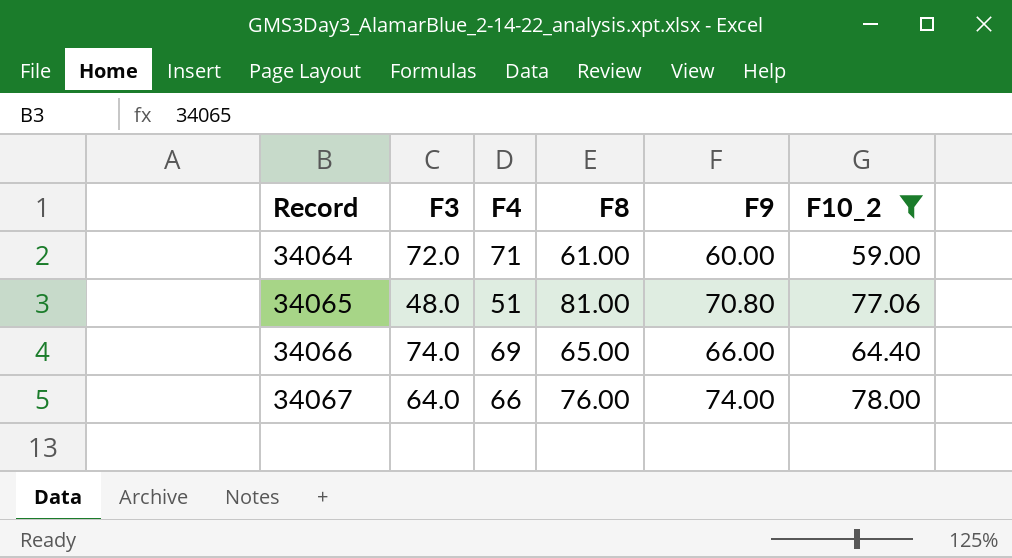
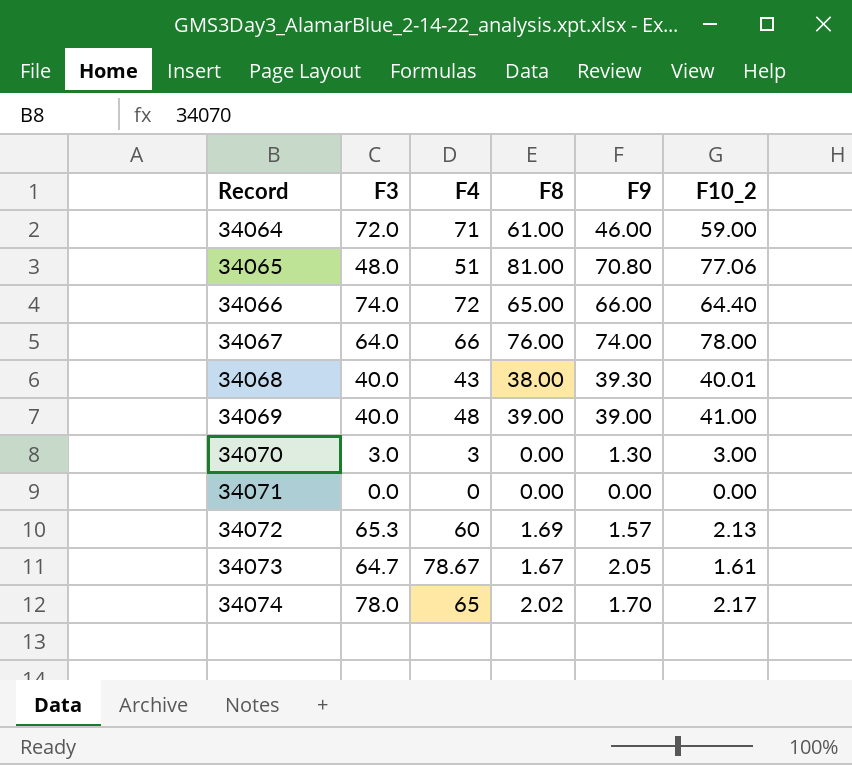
filter: F10_2 >= 59.00 -> none
34064 | F9: 60.00 -> 46.00
34066 | F4: 69 -> 72

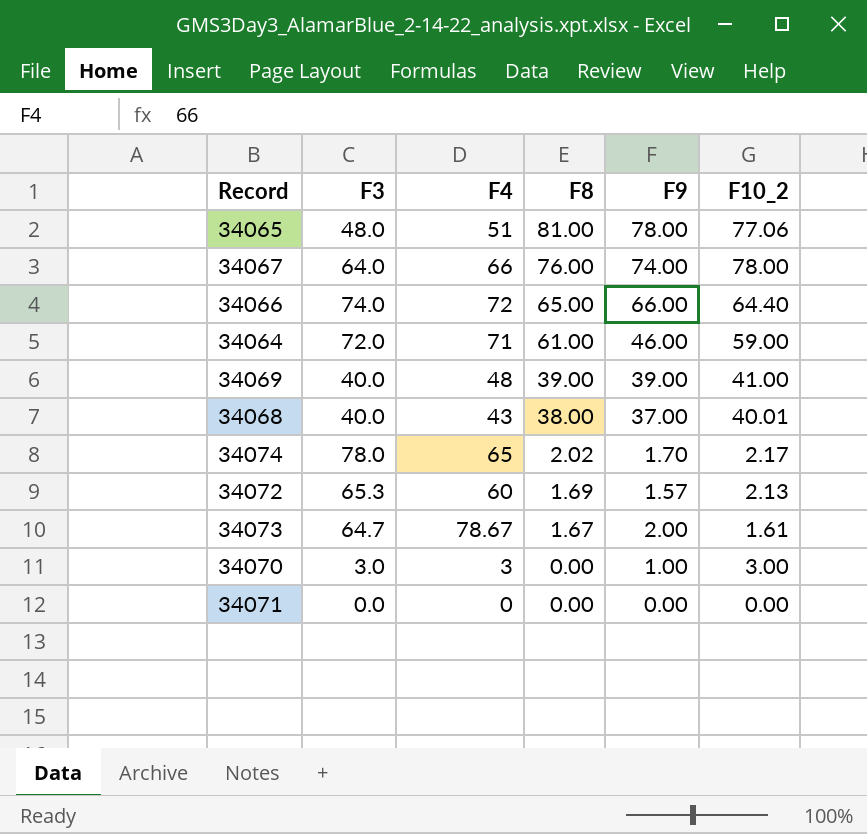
row order: Record ascending -> F8 descending
34065 | F9: 70.80 -> 78.00
34068 | F9: 39.30 -> 37.00
34073 | F9: 2.05 -> 2.00
34070 | F9: 1.30 -> 1.00

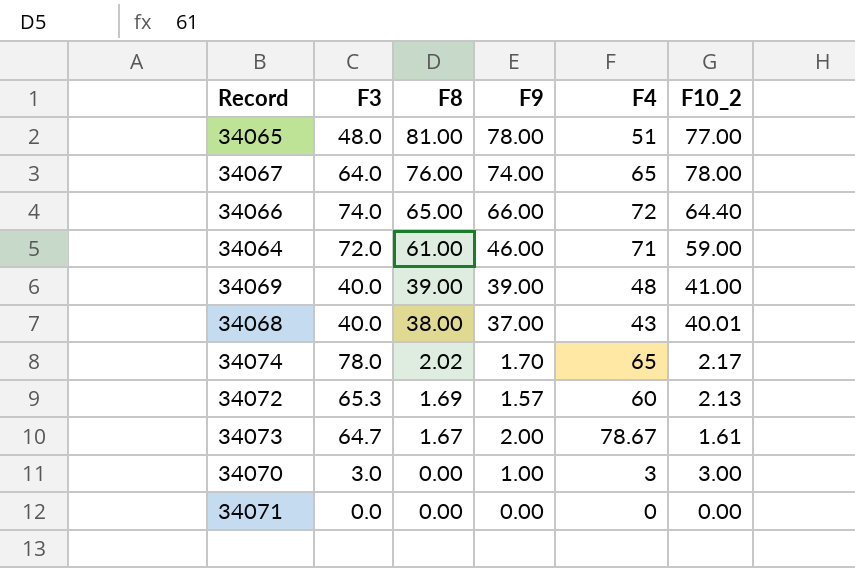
column F4 | position: 3 -> 5
34065 | F10_2: 77.06 -> 77.00
34067 | F4: 66 -> 65

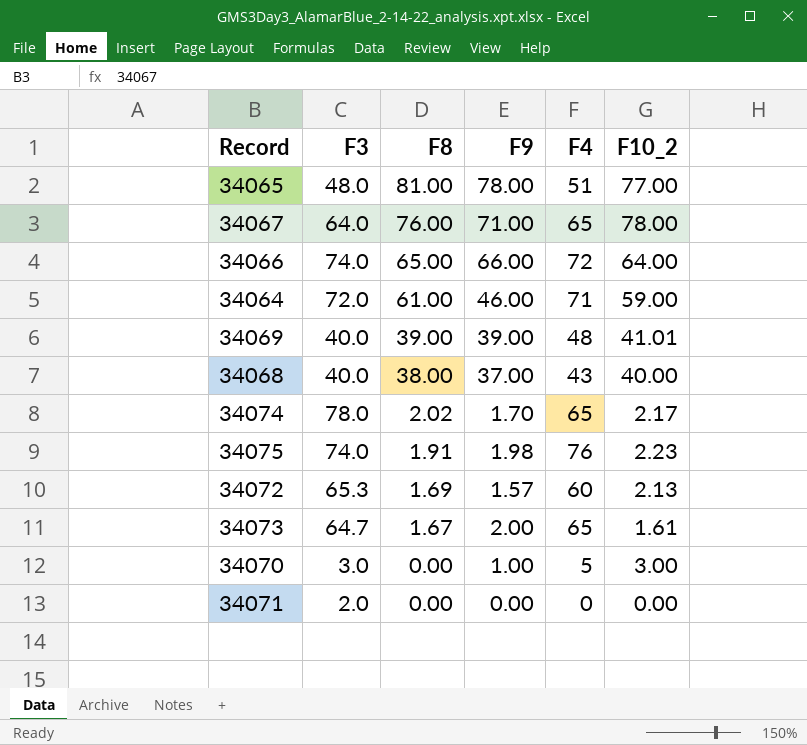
34067 | F9: 74.00 -> 71.00
34066 | F10_2: 64.40 -> 64.00
34069 | F10_2: 41.00 -> 41.01
34068 | F10_2: 40.01 -> 40.00
row 34075: none -> 74.0 | 1.91 | 1.98 | 76 | 2.23
34073 | F4: 78.67 -> 65
34070 | F4: 3 -> 5
34071 | F3: 0.0 -> 2.0

